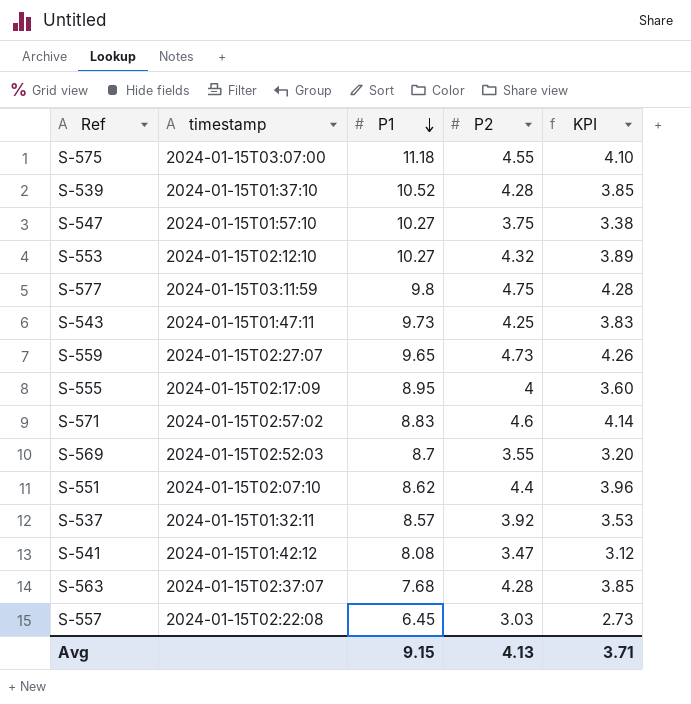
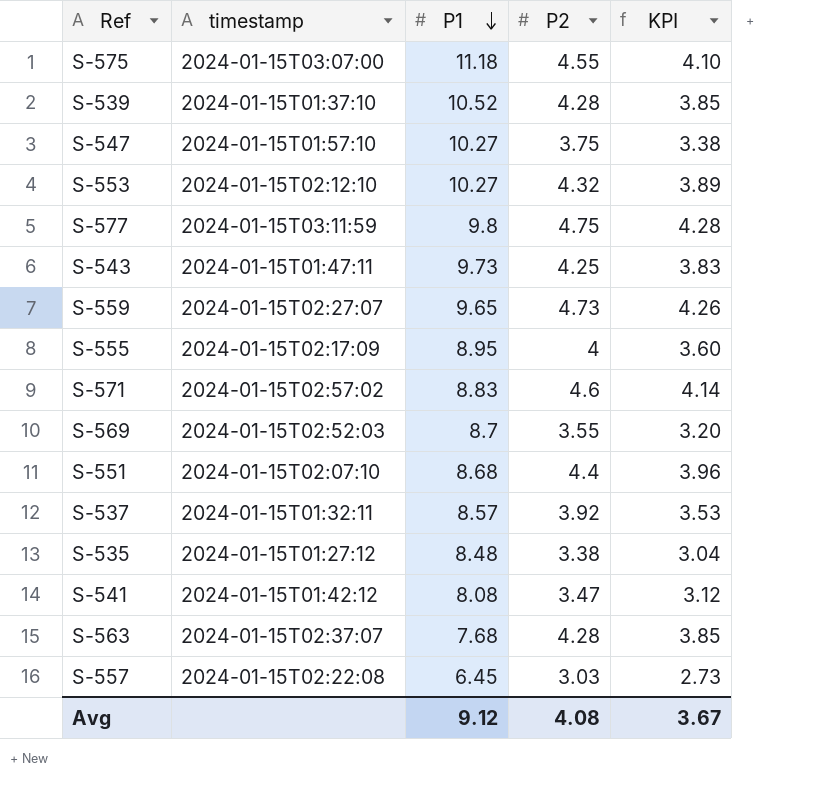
S-551 | P1: 8.62 -> 8.68
row S-535: none -> 2024-01-15T01:27:12 | 8.48 | 3.38 | 3.04
Avg | P1: 9.15 -> 9.12
Avg | P2: 4.13 -> 4.08
Avg | KPI: 3.71 -> 3.67

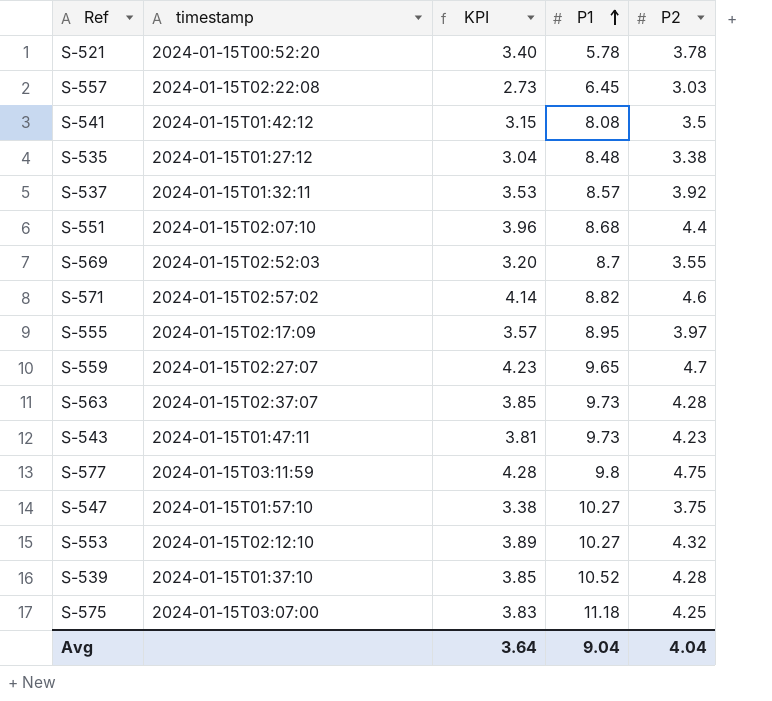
row order: P1 descending -> P1 ascending
column KPI | position: 5 -> 3
row S-521: none -> 2024-01-15T00:52:20 | 3.40 | 5.78 | 3.78
S-541 | KPI: 3.12 -> 3.15
S-541 | P2: 3.47 -> 3.5
S-571 | P1: 8.83 -> 8.82
S-555 | KPI: 3.60 -> 3.57
S-555 | P2: 4 -> 3.97
S-559 | KPI: 4.26 -> 4.23
S-559 | P2: 4.73 -> 4.7
S-563 | P1: 7.68 -> 9.73
S-543 | KPI: 3.83 -> 3.81
S-543 | P2: 4.25 -> 4.23
S-575 | KPI: 4.10 -> 3.83
S-575 | P2: 4.55 -> 4.25
Avg | KPI: 3.67 -> 3.64
Avg | P1: 9.12 -> 9.04
Avg | P2: 4.08 -> 4.04

